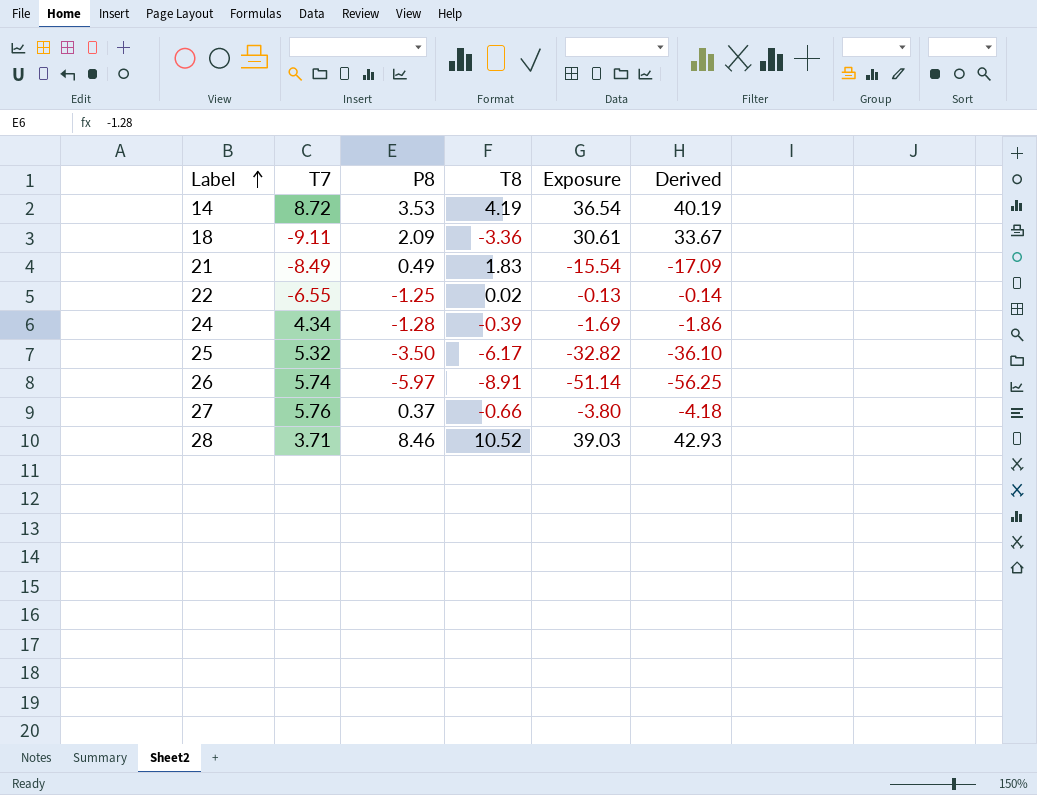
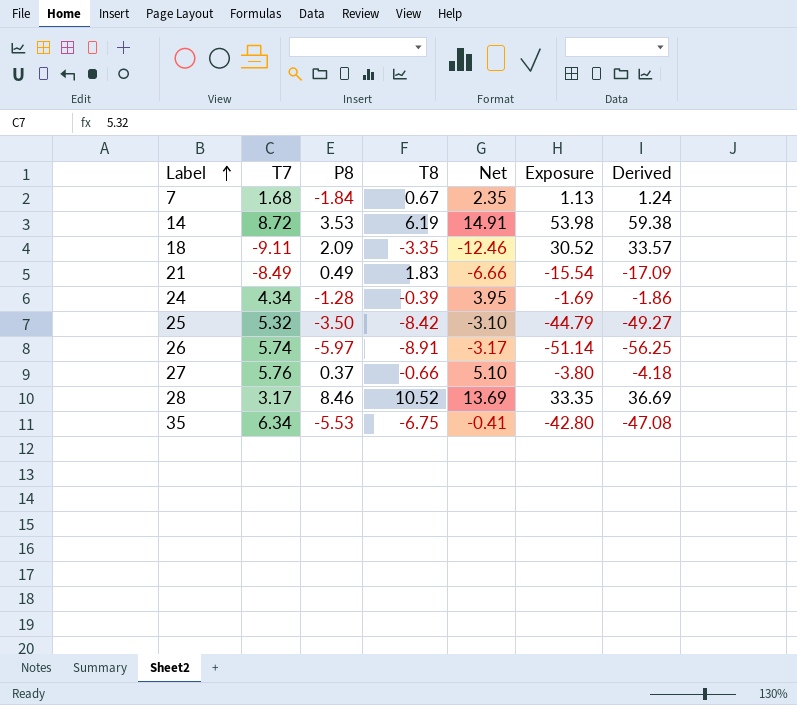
column Net | formula: none -> [T7] + [T8]
row 22: -6.55 | -1.25 | 0.02 | -0.13 | -0.14 -> none
row 7: none -> 1.68 | -1.84 | 0.67 | 2.35 | 1.13 | 1.24
14 | T8: 4.19 -> 6.19
14 | Exposure: 36.54 -> 53.98
14 | Derived: 40.19 -> 59.38
18 | T8: -3.36 -> -3.35
18 | Exposure: 30.61 -> 30.52
18 | Derived: 33.67 -> 33.57
25 | T8: -6.17 -> -8.42
25 | Exposure: -32.82 -> -44.79
25 | Derived: -36.10 -> -49.27
28 | T7: 3.71 -> 3.17
28 | Exposure: 39.03 -> 33.35
28 | Derived: 42.93 -> 36.69
row 35: none -> 6.34 | -5.53 | -6.75 | -0.41 | -42.80 | -47.08

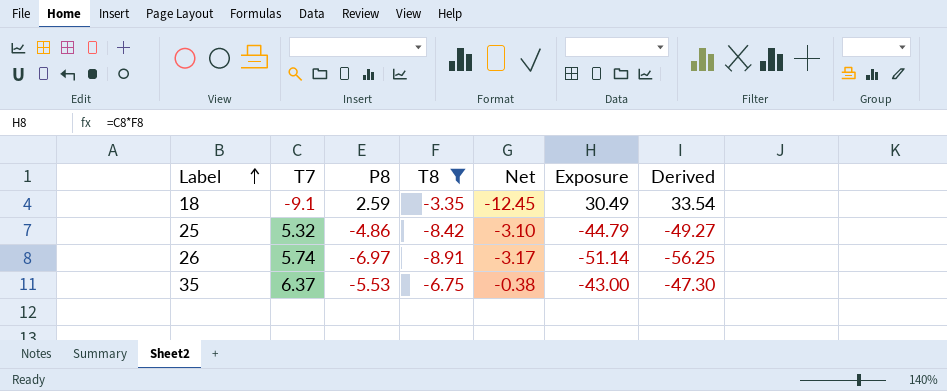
filter: none -> T8 <= -3.35
18 | T7: -9.11 -> -9.1
18 | P8: 2.09 -> 2.59
18 | Net: -12.46 -> -12.45
18 | Exposure: 30.52 -> 30.49
18 | Derived: 33.57 -> 33.54
25 | P8: -3.50 -> -4.86
26 | P8: -5.97 -> -6.97
35 | T7: 6.34 -> 6.37
35 | Net: -0.41 -> -0.38
35 | Exposure: -42.80 -> -43.00
35 | Derived: -47.08 -> -47.30

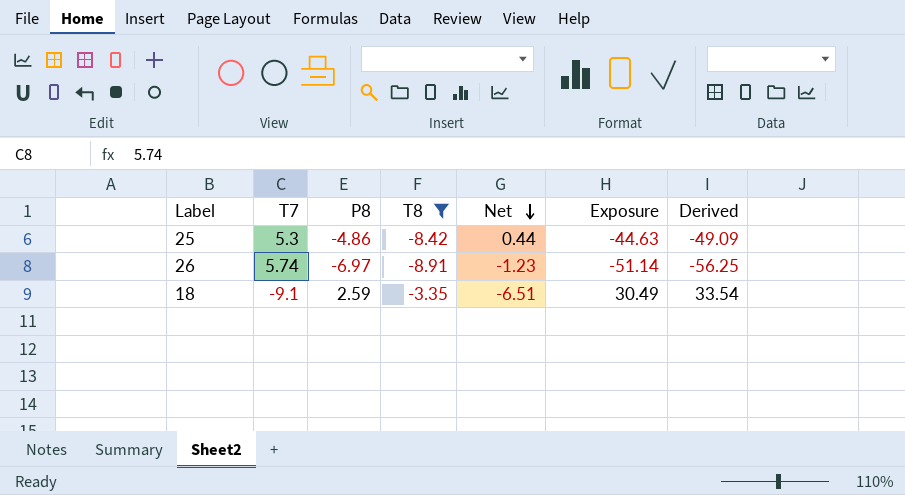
row order: Label ascending -> Net descending
column Net | formula: [T7] + [T8] -> [T7] + [P8]
row 35: 6.37 | -5.53 | -6.75 | -0.38 | -43.00 | -47.30 -> none
25 | T7: 5.32 -> 5.3
25 | Exposure: -44.79 -> -44.63
25 | Derived: -49.27 -> -49.09

